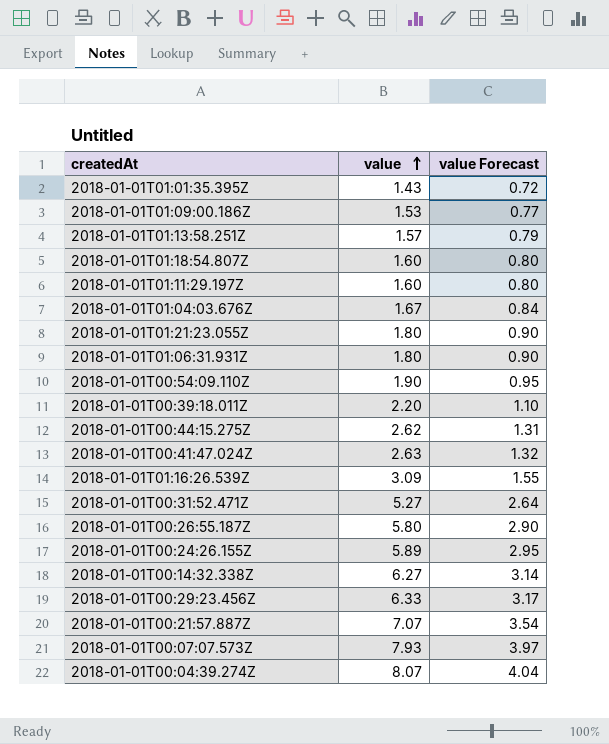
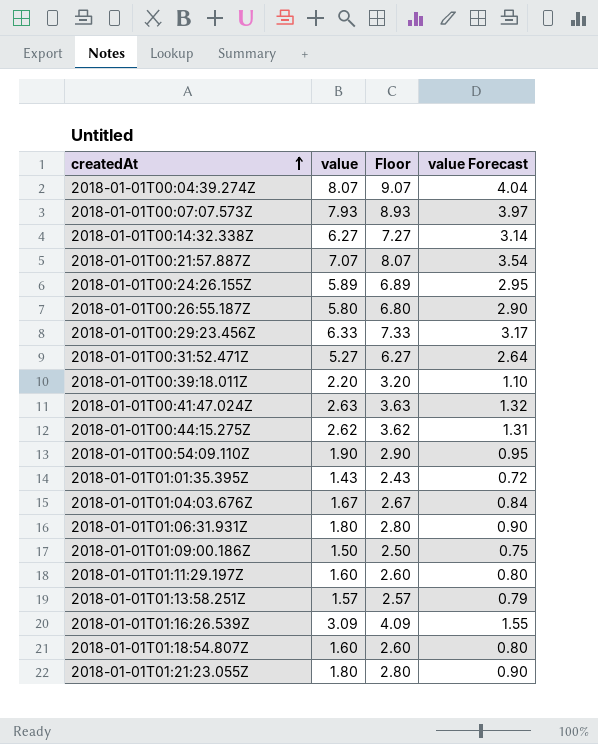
row order: value ascending -> createdAt ascending
column Floor | formula: none -> [value] + 1
2018-01-01T01:09:00.186Z | value: 1.53 -> 1.50
2018-01-01T01:09:00.186Z | value Forecast: 0.77 -> 0.75

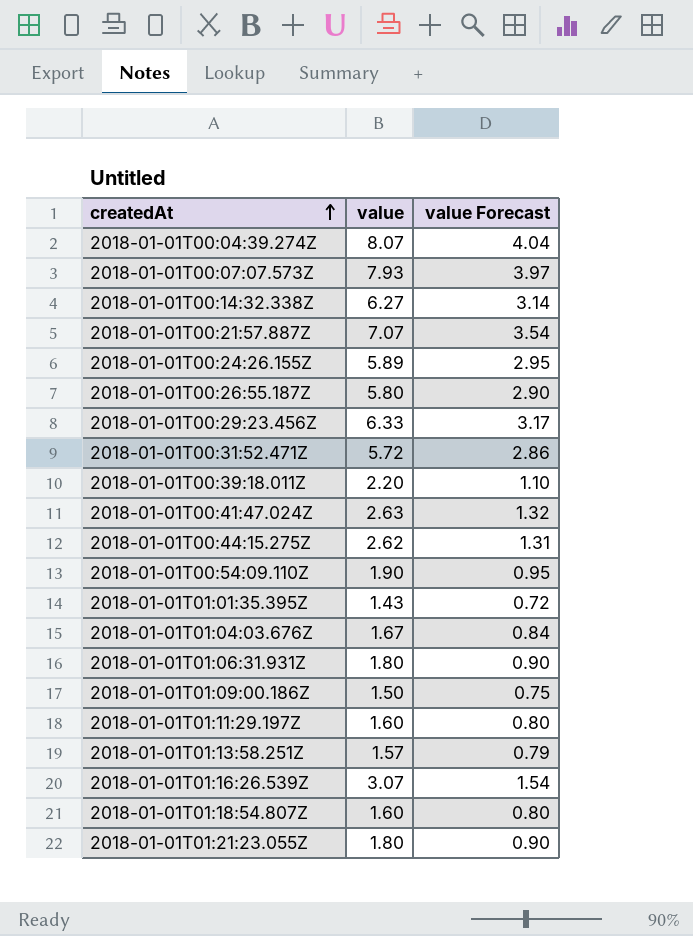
column Floor | formula: [value] + 1 -> none
2018-01-01T00:31:52.471Z | value: 5.27 -> 5.72
2018-01-01T00:31:52.471Z | value Forecast: 2.64 -> 2.86
2018-01-01T01:16:26.539Z | value: 3.09 -> 3.07
2018-01-01T01:16:26.539Z | value Forecast: 1.55 -> 1.54

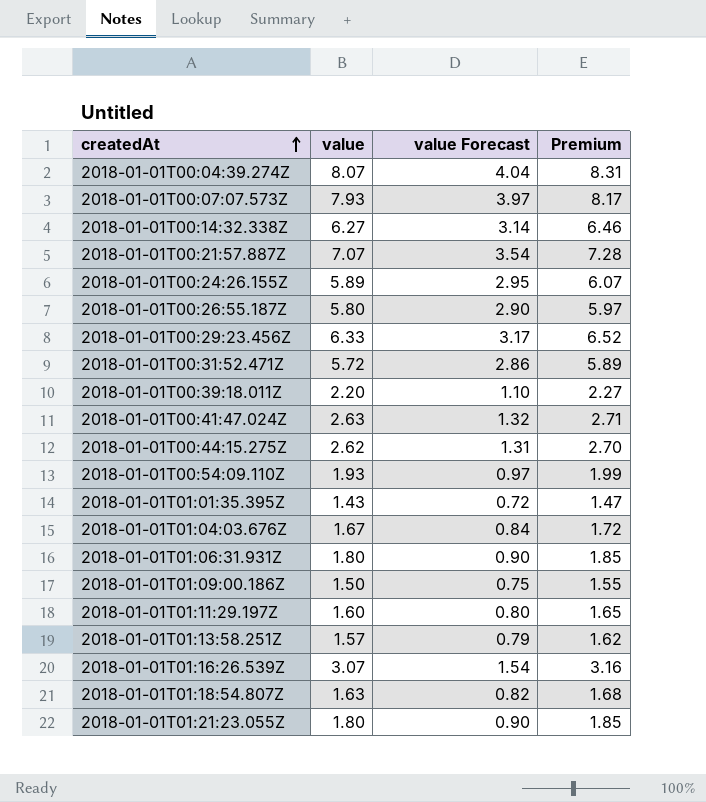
column Premium | formula: none -> [value] * 1.03
2018-01-01T00:54:09.110Z | value: 1.90 -> 1.93
2018-01-01T00:54:09.110Z | value Forecast: 0.95 -> 0.97
2018-01-01T01:18:54.807Z | value: 1.60 -> 1.63
2018-01-01T01:18:54.807Z | value Forecast: 0.80 -> 0.82

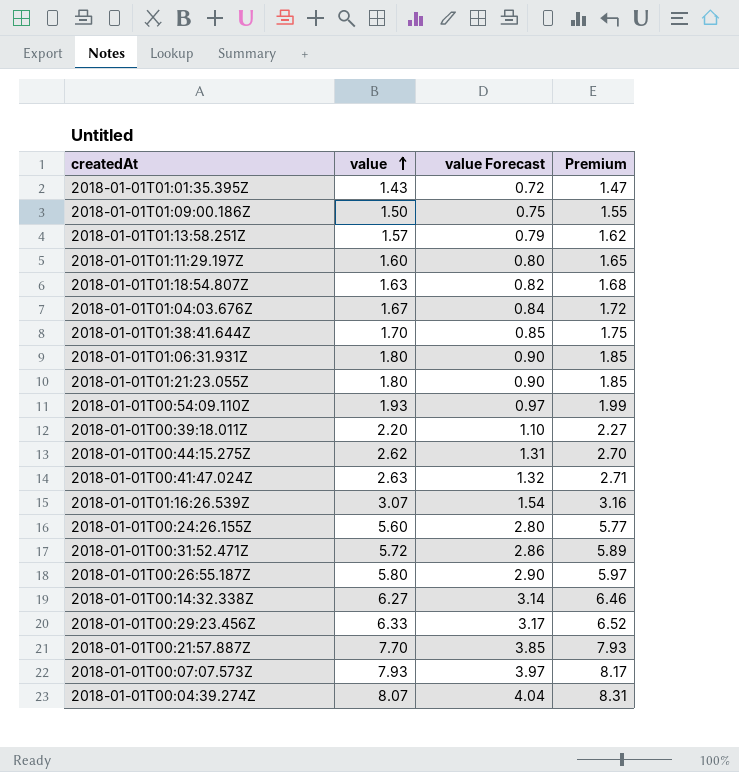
row order: createdAt ascending -> value ascending
row 2018-01-01T01:38:41.644Z: none -> 1.70 | 0.85 | 1.75
2018-01-01T00:24:26.155Z | value: 5.89 -> 5.60
2018-01-01T00:24:26.155Z | value Forecast: 2.95 -> 2.80
2018-01-01T00:24:26.155Z | Premium: 6.07 -> 5.77
2018-01-01T00:21:57.887Z | value: 7.07 -> 7.70
2018-01-01T00:21:57.887Z | value Forecast: 3.54 -> 3.85
2018-01-01T00:21:57.887Z | Premium: 7.28 -> 7.93

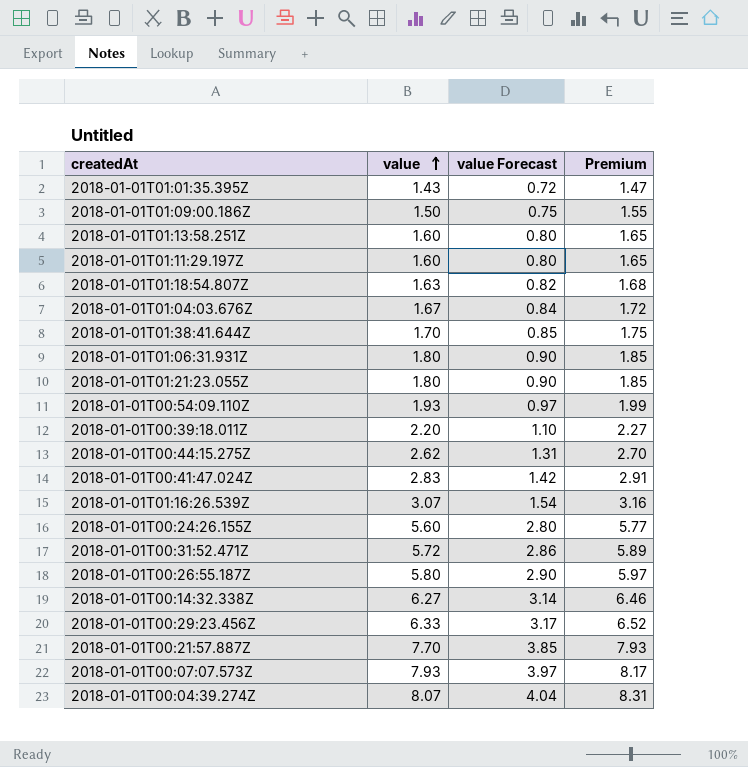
2018-01-01T01:13:58.251Z | value: 1.57 -> 1.60
2018-01-01T01:13:58.251Z | value Forecast: 0.79 -> 0.80
2018-01-01T01:13:58.251Z | Premium: 1.62 -> 1.65
2018-01-01T00:41:47.024Z | value: 2.63 -> 2.83
2018-01-01T00:41:47.024Z | value Forecast: 1.32 -> 1.42
2018-01-01T00:41:47.024Z | Premium: 2.71 -> 2.91

